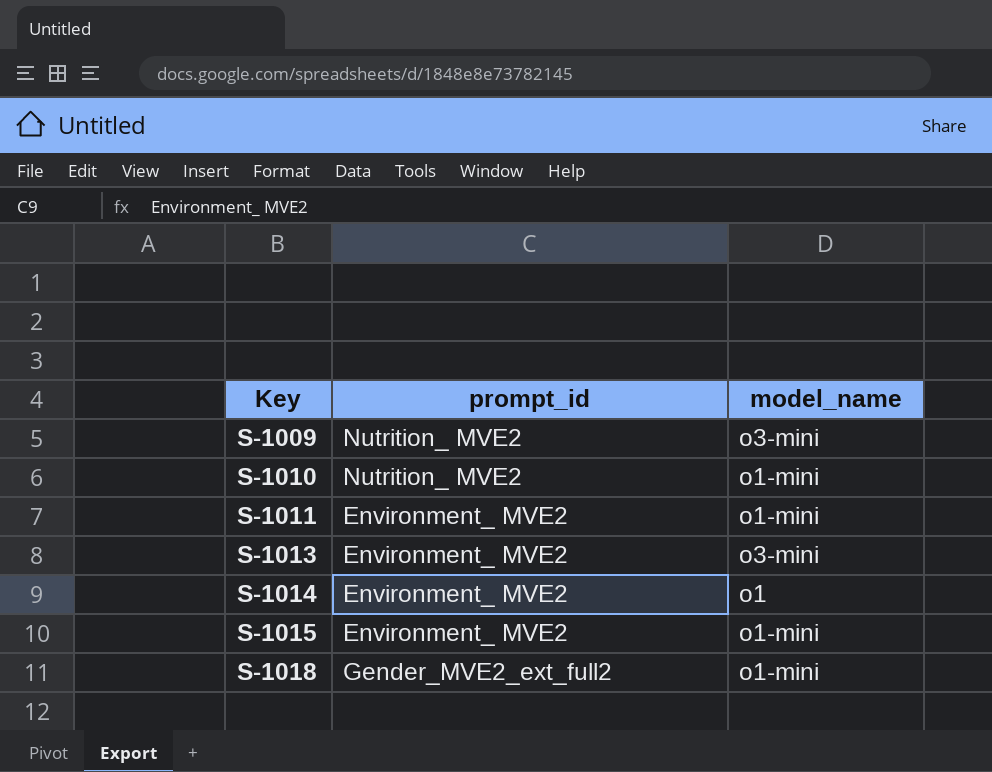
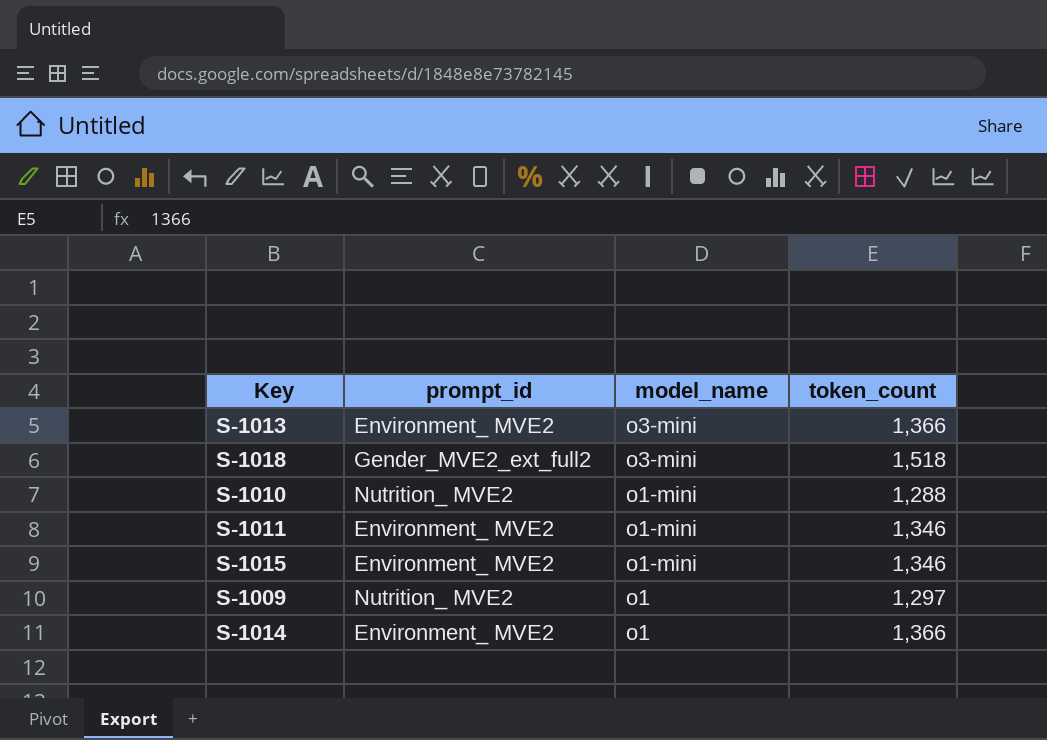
row order: Key ascending -> model_name descending
column token_count | position: none -> 4
S-1018 | model_name: o1-mini -> o3-mini
S-1009 | model_name: o3-mini -> o1

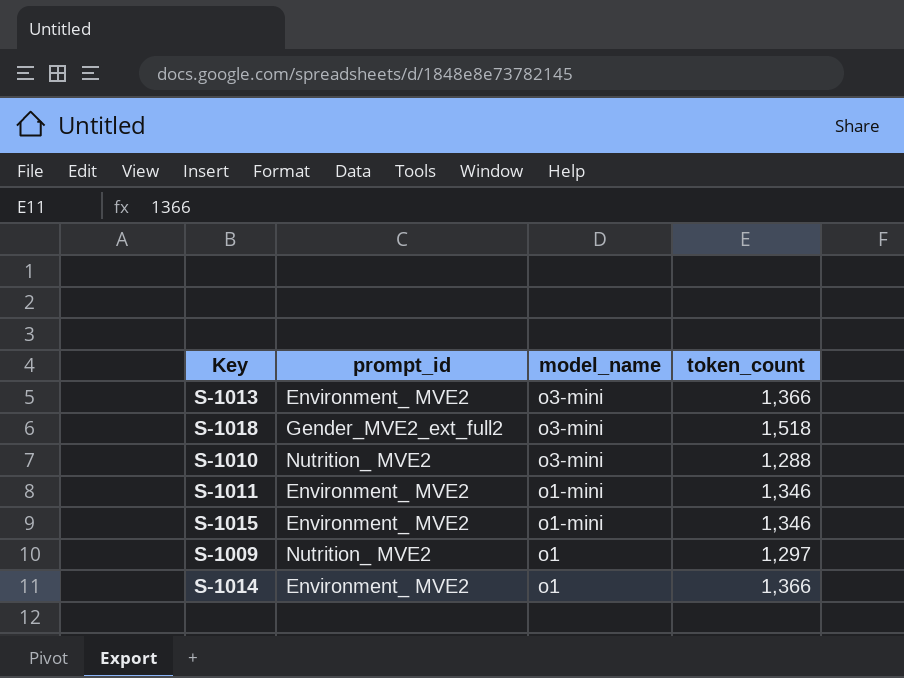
S-1010 | model_name: o1-mini -> o3-mini

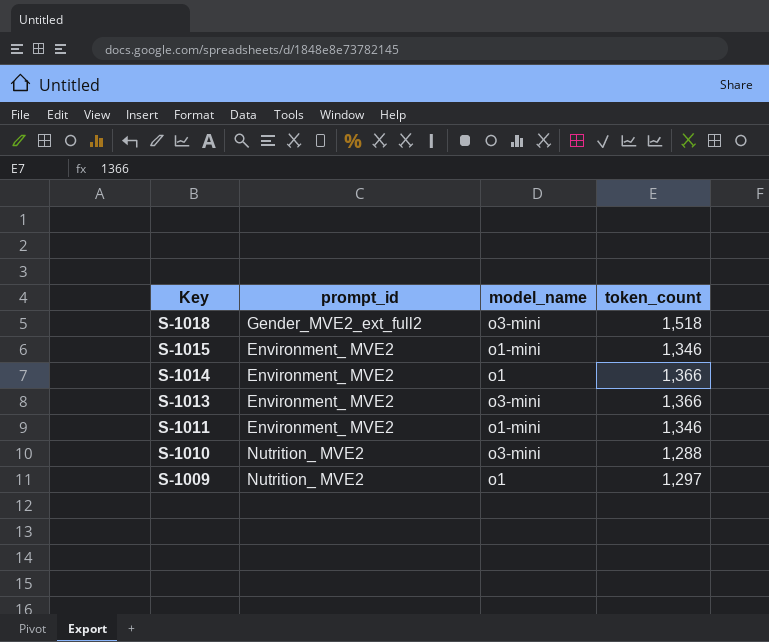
row order: model_name descending -> Key descending

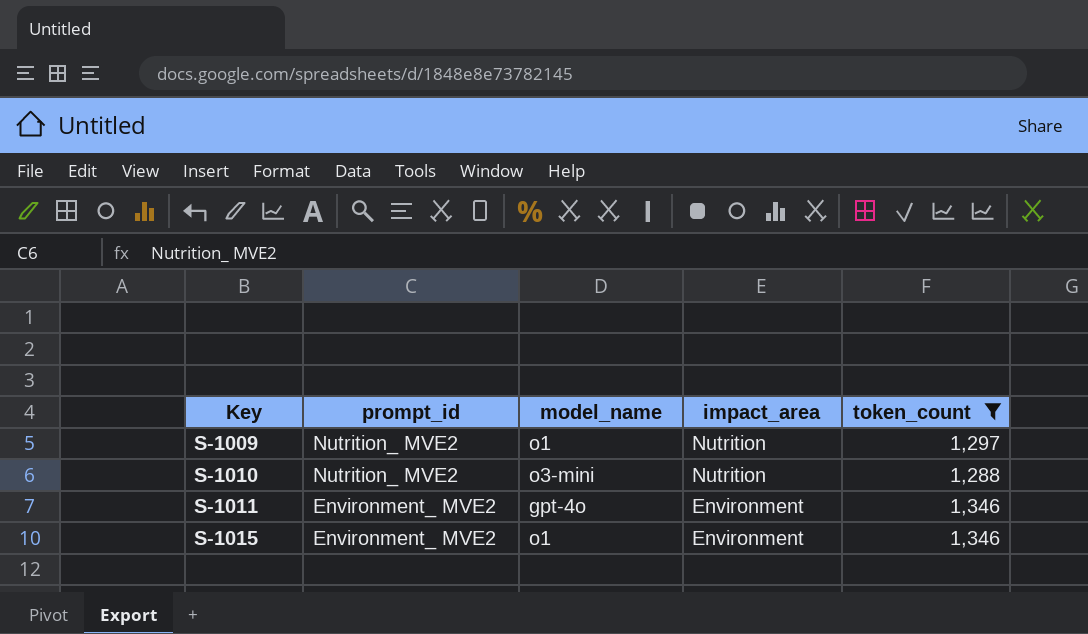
filter: none -> token_count <= 1,346
row order: Key descending -> Key ascending
column impact_area | position: none -> 4
S-1011 | model_name: o1-mini -> gpt-4o
S-1015 | model_name: o1-mini -> o1

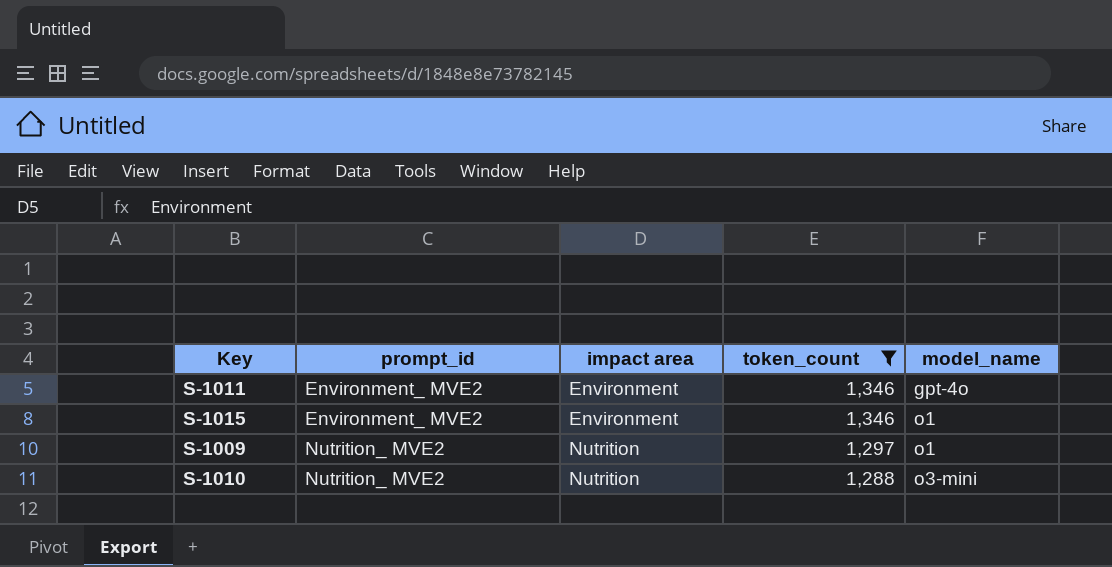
row order: Key ascending -> prompt_id ascending
column name: impact_area -> impact area
column model_name | position: 3 -> 5

